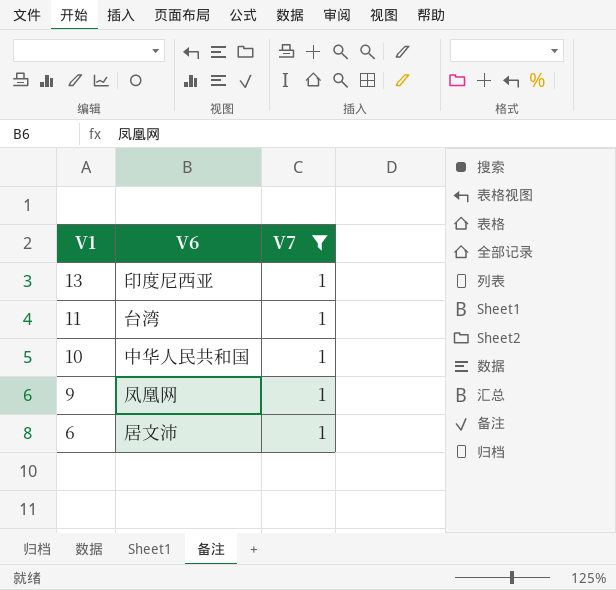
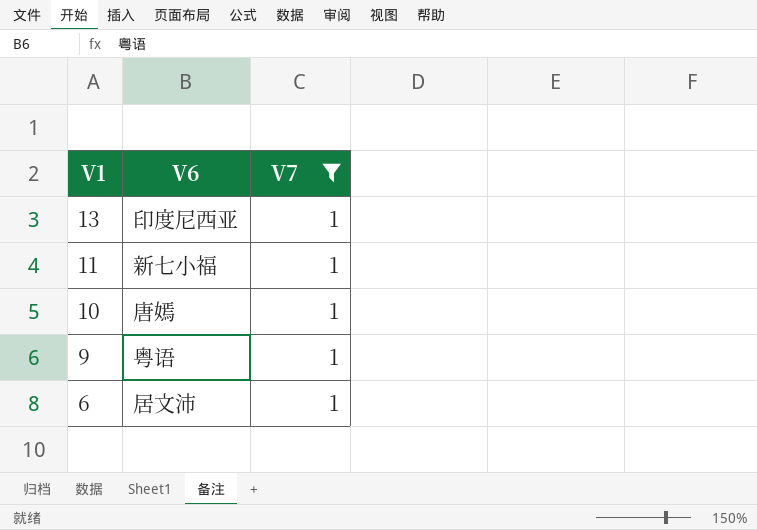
11 | V6: 台湾 -> 新七小福
10 | V6: 中华人民共和国 -> 唐嫣
9 | V6: 凤凰网 -> 粤语

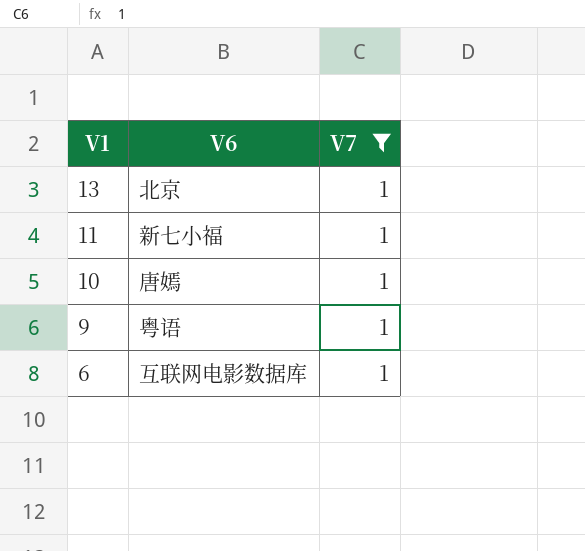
13 | V6: 印度尼西亚 -> 北京
6 | V6: 居文沛 -> 互联网电影数据库

